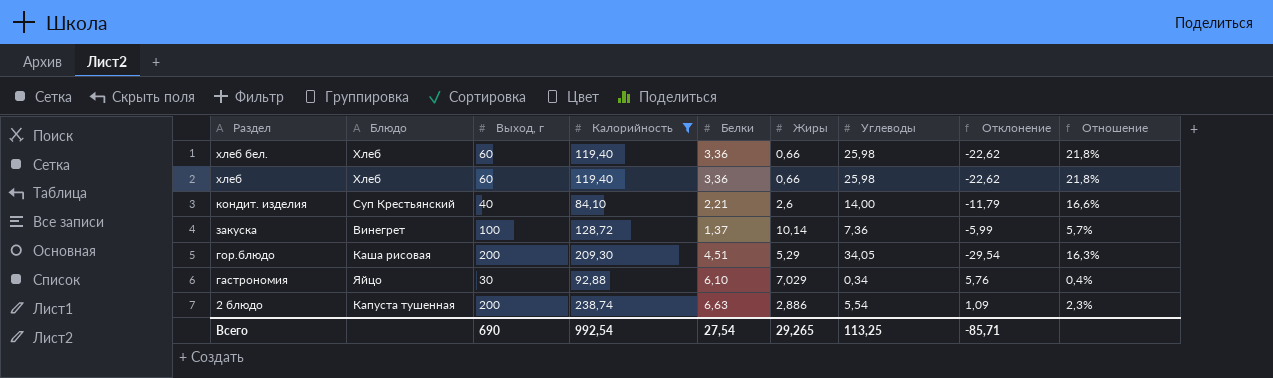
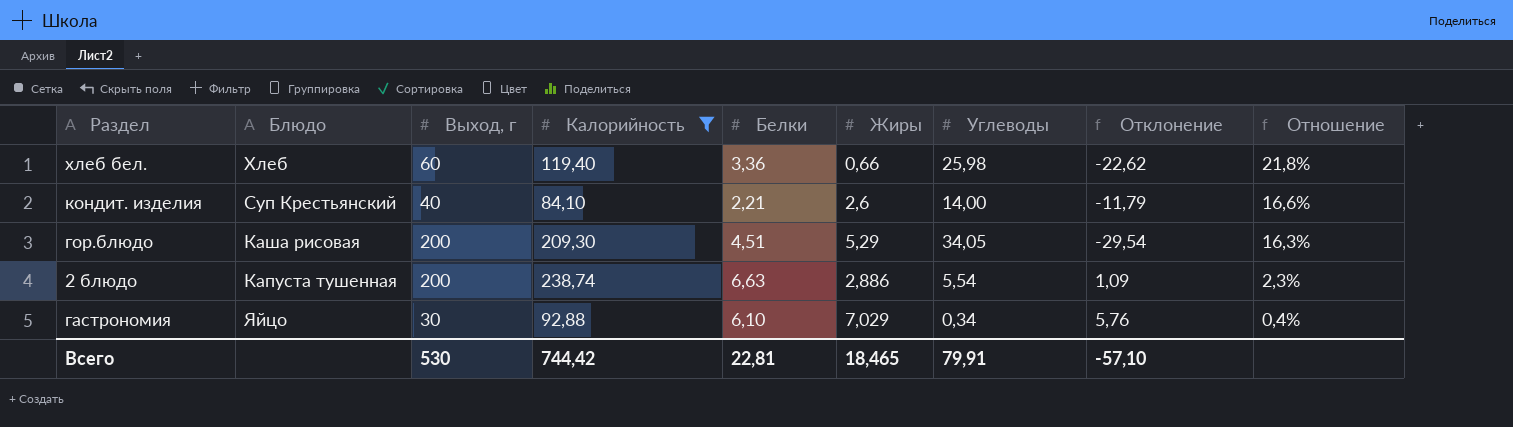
row order: Раздел descending -> Отношение descending
row хлеб: Хлеб | 60 | 119,40 | 3,36 | 0,66 | 25,98 | -22,62 | 21,8% -> none
row закуска: Винегрет | 100 | 128,72 | 1,37 | 10,14 | 7,36 | -5,99 | 5,7% -> none
Всего | Выход, г: 690 -> 530
Всего | Калорийность: 992,54 -> 744,42
Всего | Белки: 27,54 -> 22,81
Всего | Жиры: 29,265 -> 18,465
Всего | Углеводы: 113,25 -> 79,91
Всего | Отклонение: -85,71 -> -57,10

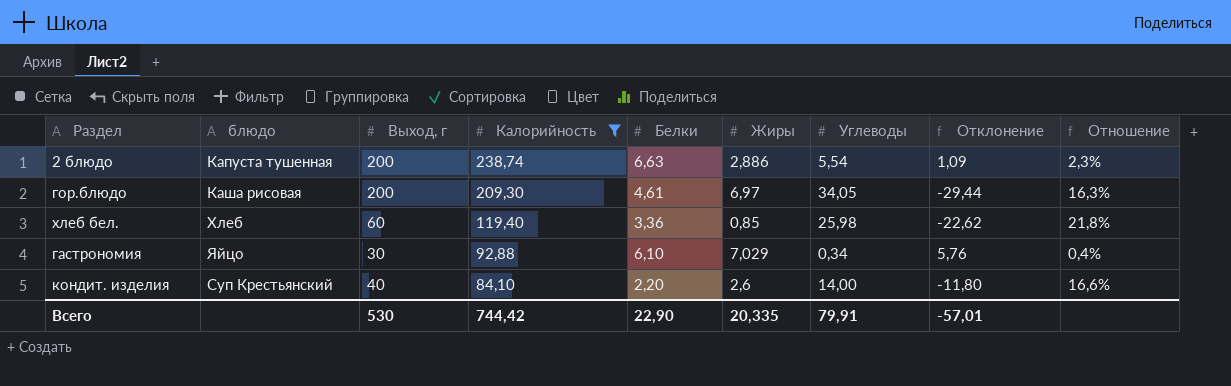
row order: Отношение descending -> Калорийность descending
column name: Блюдо -> блюдо
гор.блюдо | Белки: 4,51 -> 4,61
гор.блюдо | Жиры: 5,29 -> 6,97
гор.блюдо | Отклонение: -29,54 -> -29,44
хлеб бел. | Жиры: 0,66 -> 0,85
кондит. изделия | Белки: 2,21 -> 2,20
кондит. изделия | Отклонение: -11,79 -> -11,80
Всего | Белки: 22,81 -> 22,90
Всего | Жиры: 18,465 -> 20,335
Всего | Отклонение: -57,10 -> -57,01

